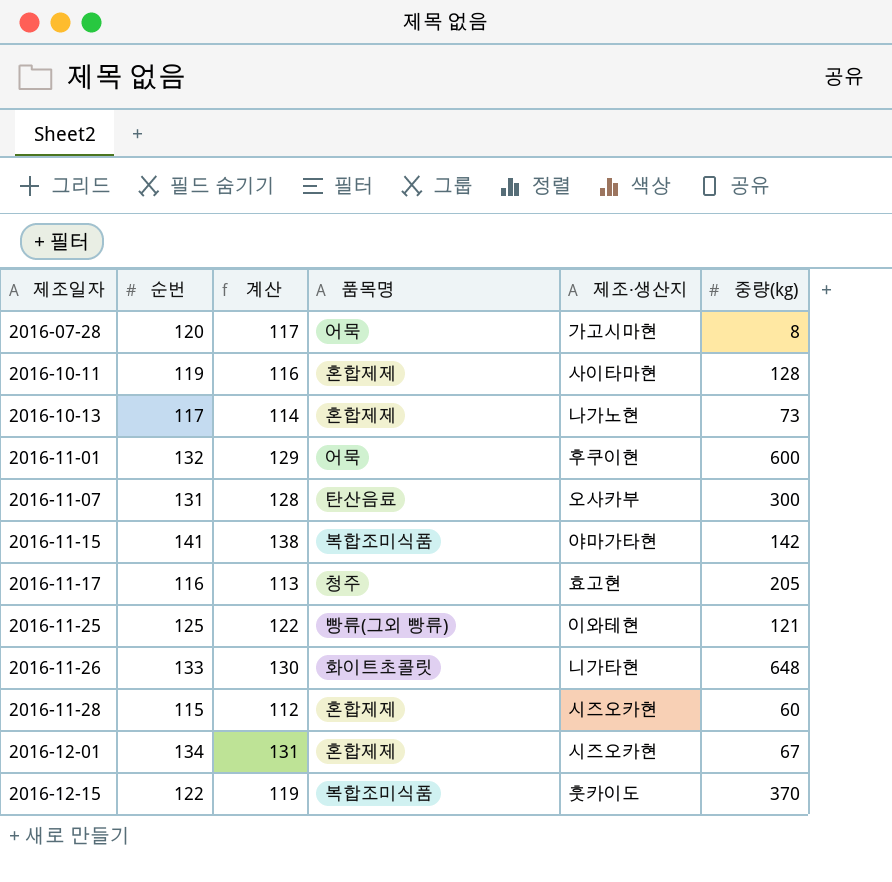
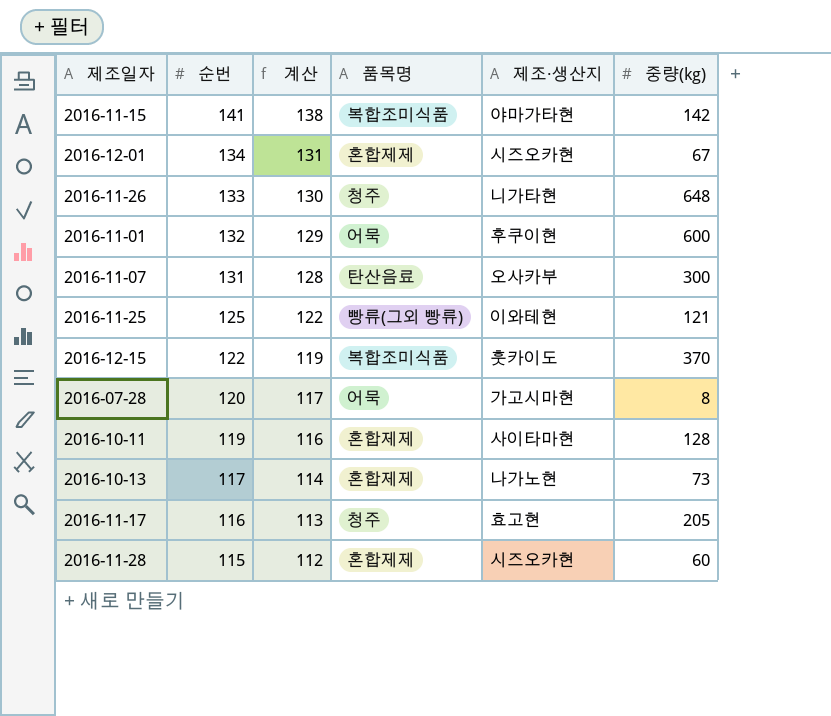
row order: 제조일자 ascending -> 순번 descending
2016-11-26 | 품목명: 화이트초콜릿 -> 청주

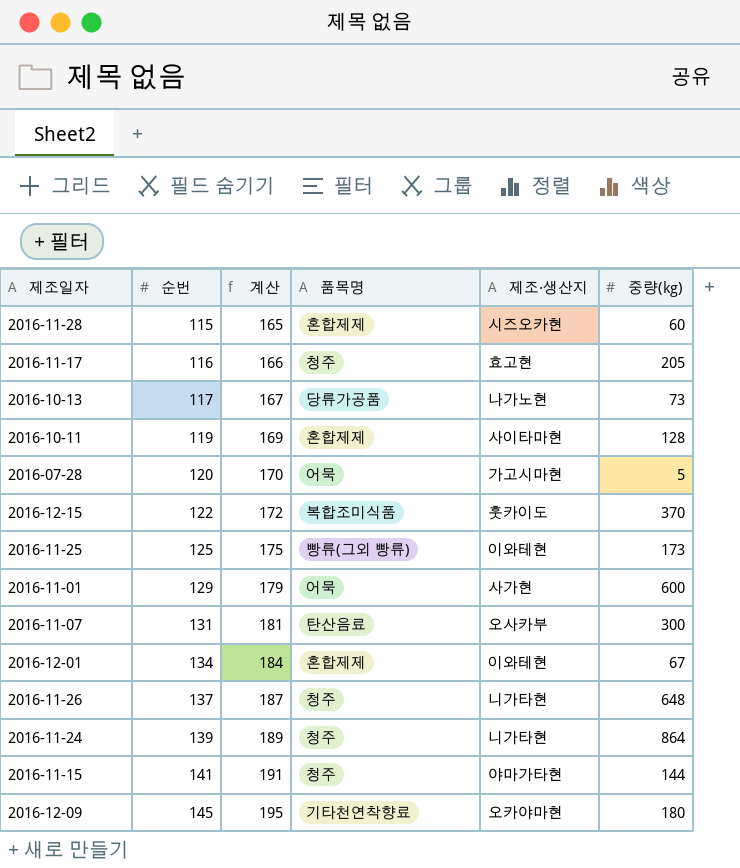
row order: 순번 descending -> 순번 ascending
column 계산 | formula: [순번] - 3 -> [순번] + 50
2016-10-13 | 품목명: 혼합제제 -> 당류가공품
2016-07-28 | 중량(kg): 8 -> 5
2016-11-25 | 중량(kg): 121 -> 173
2016-11-01 | 순번: 132 -> 129
2016-11-01 | 제조·생산지: 후쿠이현 -> 사가현
2016-12-01 | 제조·생산지: 시즈오카현 -> 이와테현
2016-11-26 | 순번: 133 -> 137
row 2016-11-24: none -> 139 | 189 | 청주 | 니가타현 | 864
2016-11-15 | 품목명: 복합조미식품 -> 청주
2016-11-15 | 중량(kg): 142 -> 144
row 2016-12-09: none -> 145 | 195 | 기타천연착향료 | 오카야마현 | 180

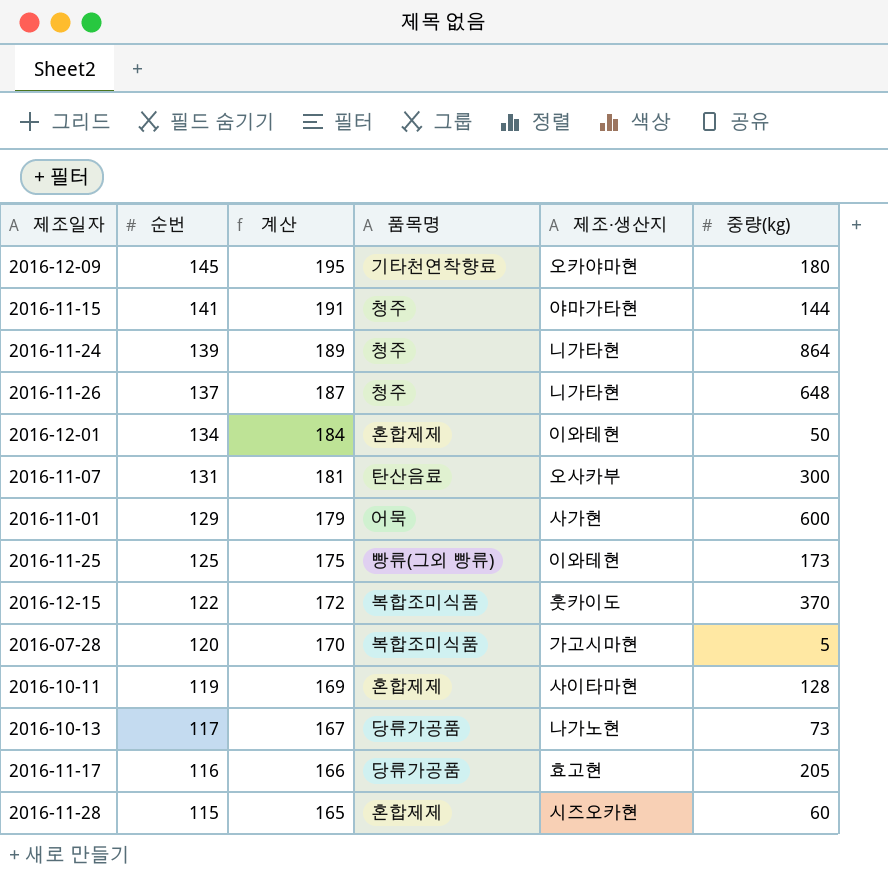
row order: 순번 ascending -> 순번 descending
2016-12-01 | 중량(kg): 67 -> 50
2016-07-28 | 품목명: 어묵 -> 복합조미식품
2016-11-17 | 품목명: 청주 -> 당류가공품

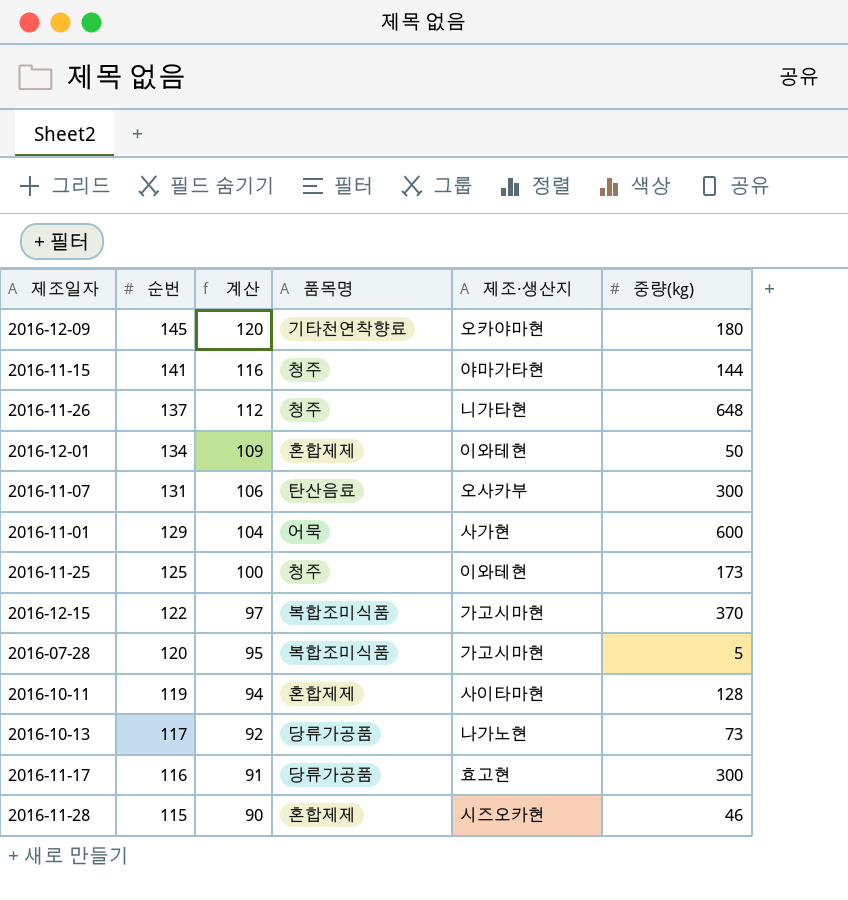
column 계산 | formula: [순번] + 50 -> [순번] - 25
row 2016-11-24: 139 | 189 | 청주 | 니가타현 | 864 -> none
2016-11-25 | 품목명: 빵류(그외 빵류) -> 청주
2016-12-15 | 제조·생산지: 훗카이도 -> 가고시마현
2016-11-17 | 중량(kg): 205 -> 300
2016-11-28 | 중량(kg): 60 -> 46

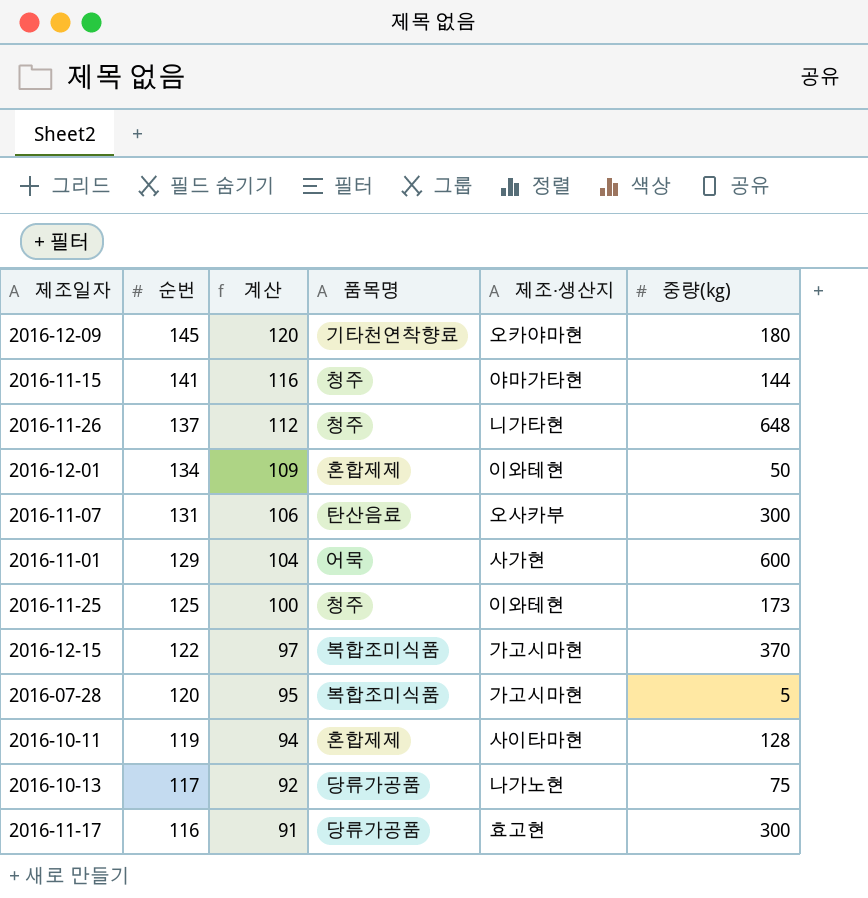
row 2016-11-28: 115 | 90 | 혼합제제 | 시즈오카현 | 46 -> none
2016-10-13 | 중량(kg): 73 -> 75

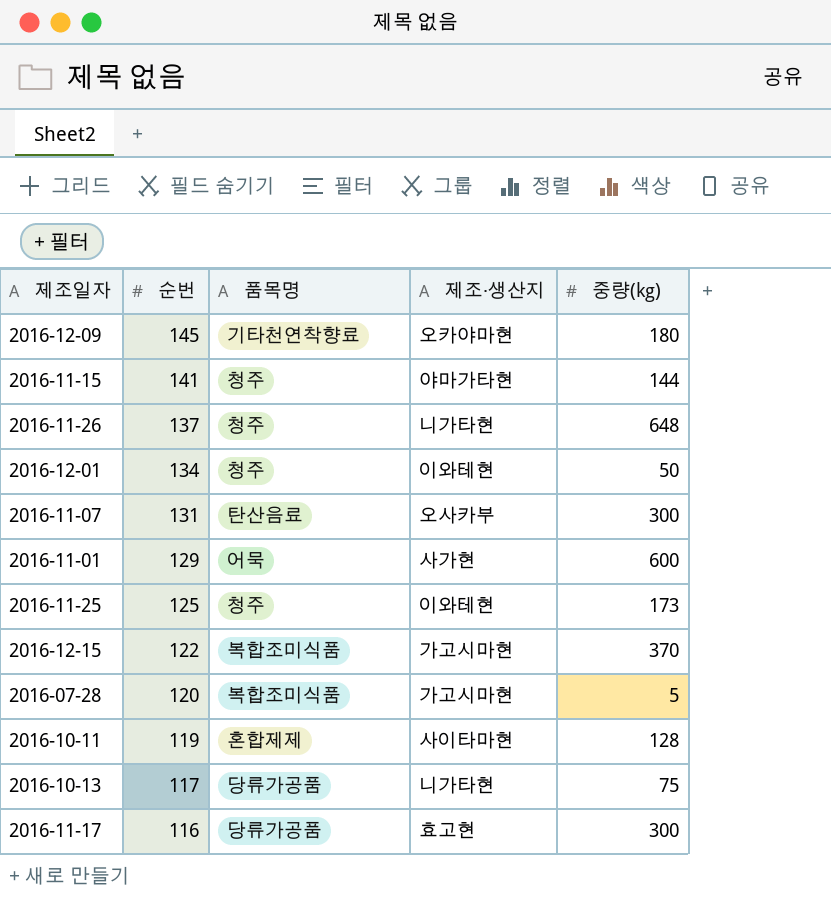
column 계산 | formula: [순번] - 25 -> none
2016-12-01 | 품목명: 혼합제제 -> 청주
2016-10-13 | 제조·생산지: 나가노현 -> 니가타현

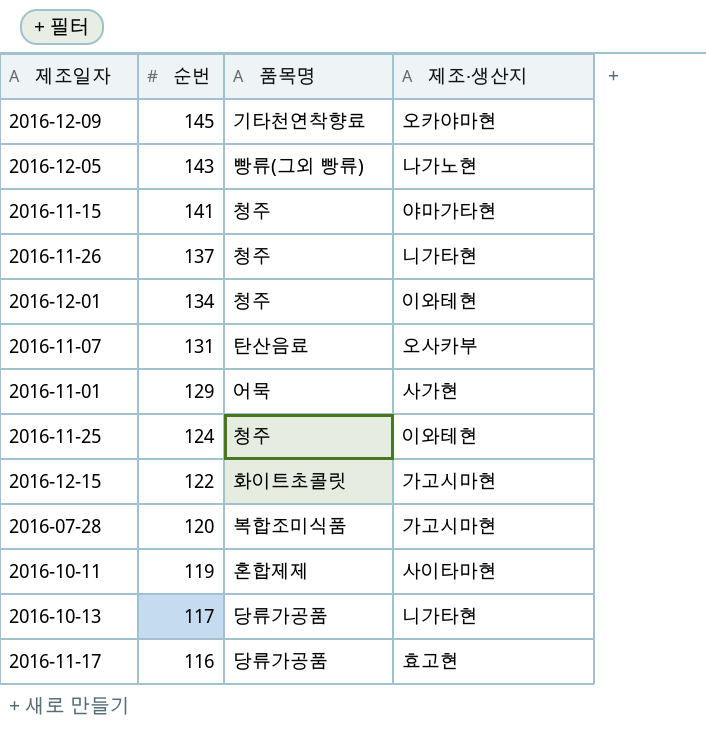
column 중량(kg) | position: 5 -> none
row 2016-12-05: none -> 143 | 빵류(그외 빵류) | 나가노현
2016-11-25 | 순번: 125 -> 124
2016-12-15 | 품목명: 복합조미식품 -> 화이트초콜릿

